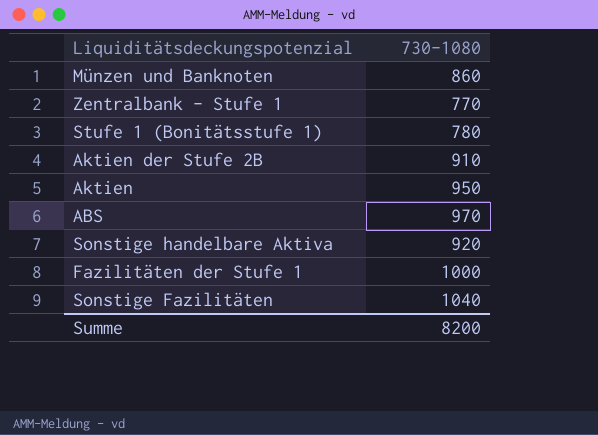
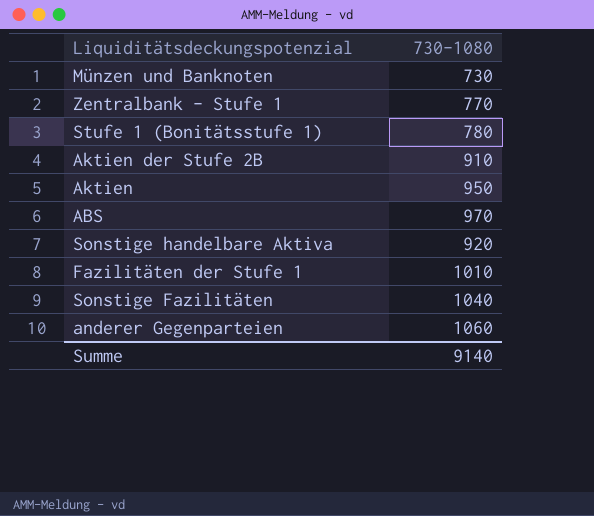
Münzen und Banknoten | 730-1080: 860 -> 730
Fazilitäten der Stufe 1 | 730-1080: 1000 -> 1010
row anderer Gegenparteien: none -> 1060
Summe | 730-1080: 8200 -> 9140

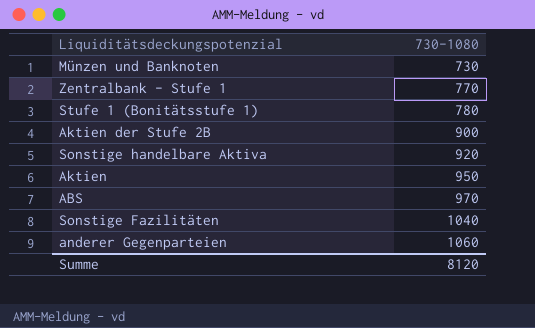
row order: none -> 730-1080 ascending
row Fazilitäten der Stufe 1: 1010 -> none
Aktien der Stufe 2B | 730-1080: 910 -> 900
Summe | 730-1080: 9140 -> 8120

